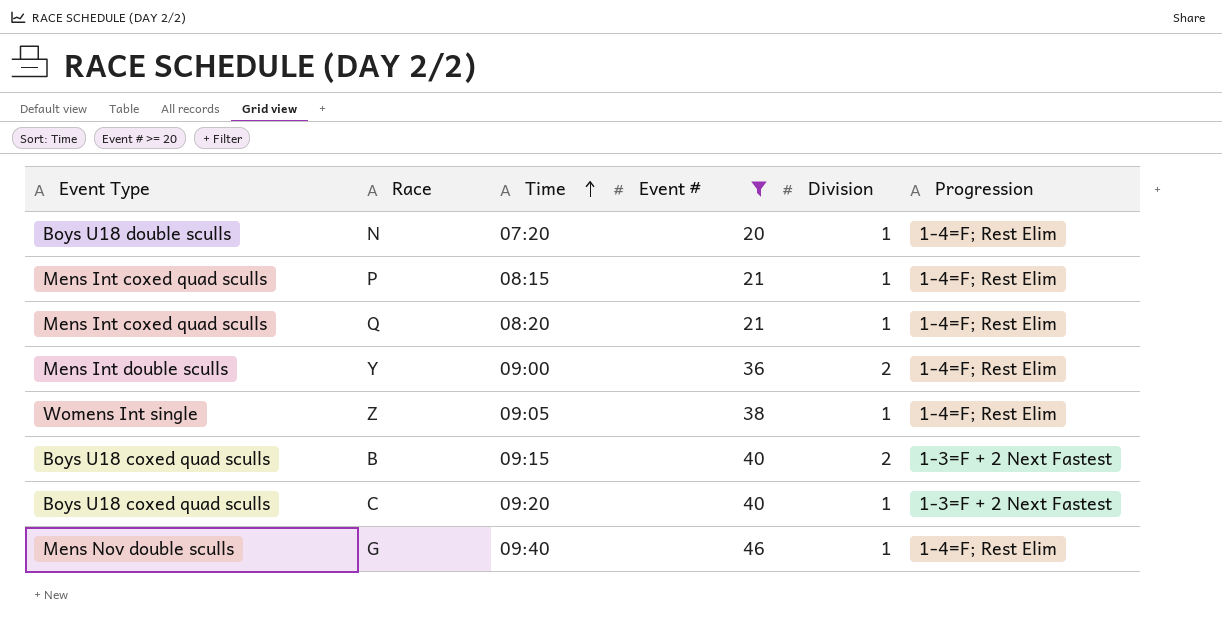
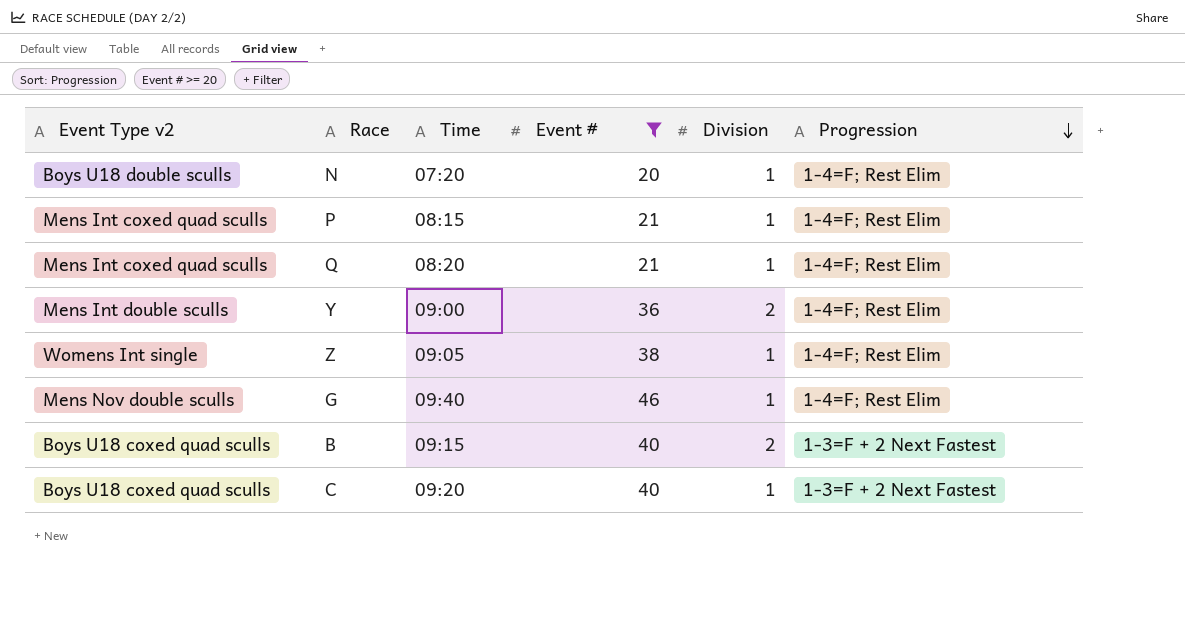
row order: Time ascending -> Progression descending
column name: Event Type -> Event Type v2

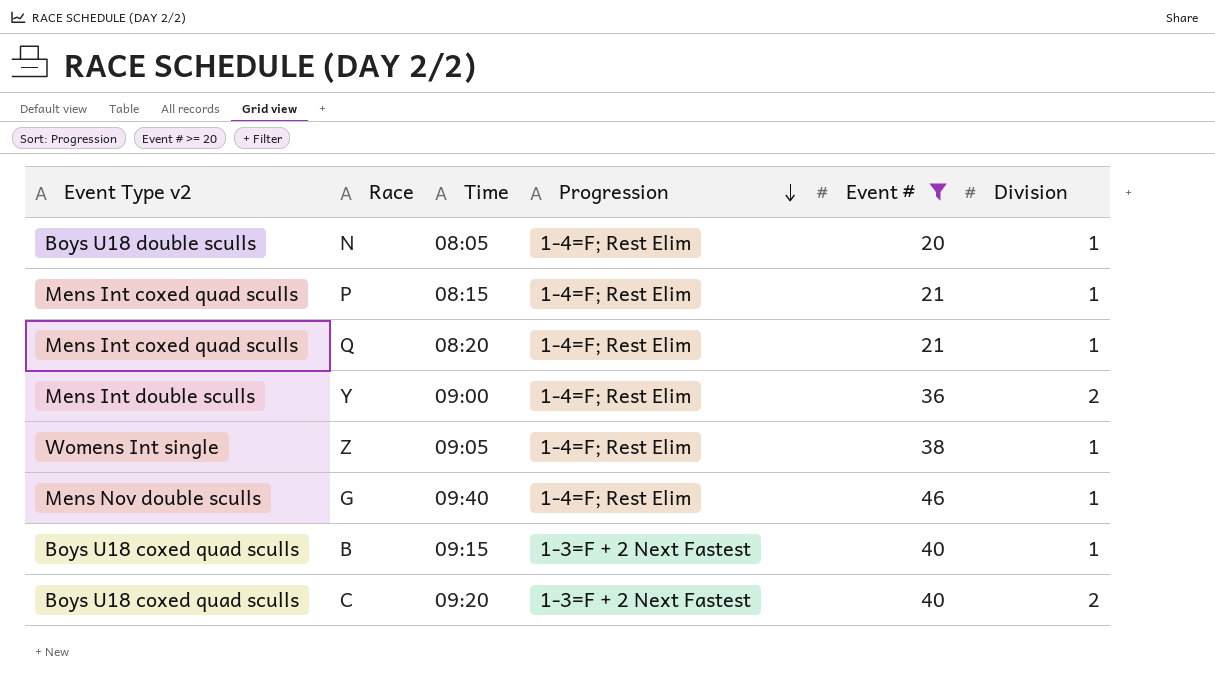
column Progression | position: 6 -> 4
N | Time: 07:20 -> 08:05
B | Division: 2 -> 1
C | Division: 1 -> 2

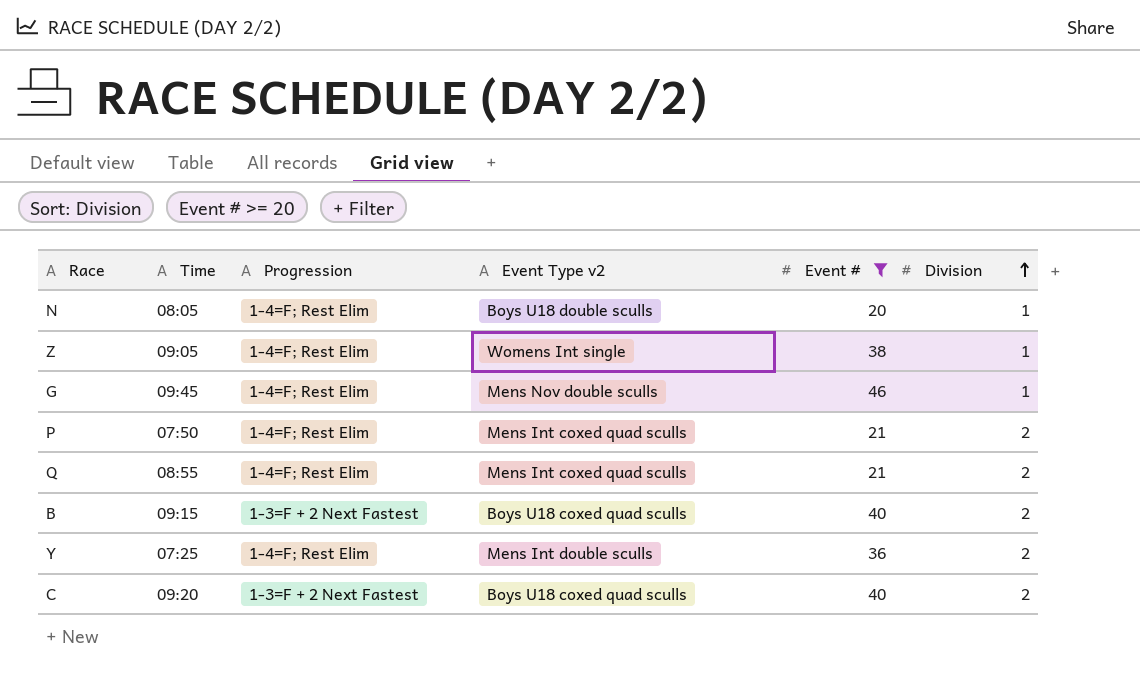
row order: Progression descending -> Division ascending
column Event Type v2 | position: 1 -> 4
G | Time: 09:40 -> 09:45
P | Time: 08:15 -> 07:50
P | Division: 1 -> 2
Q | Time: 08:20 -> 08:55
Q | Division: 1 -> 2
B | Division: 1 -> 2
Y | Time: 09:00 -> 07:25

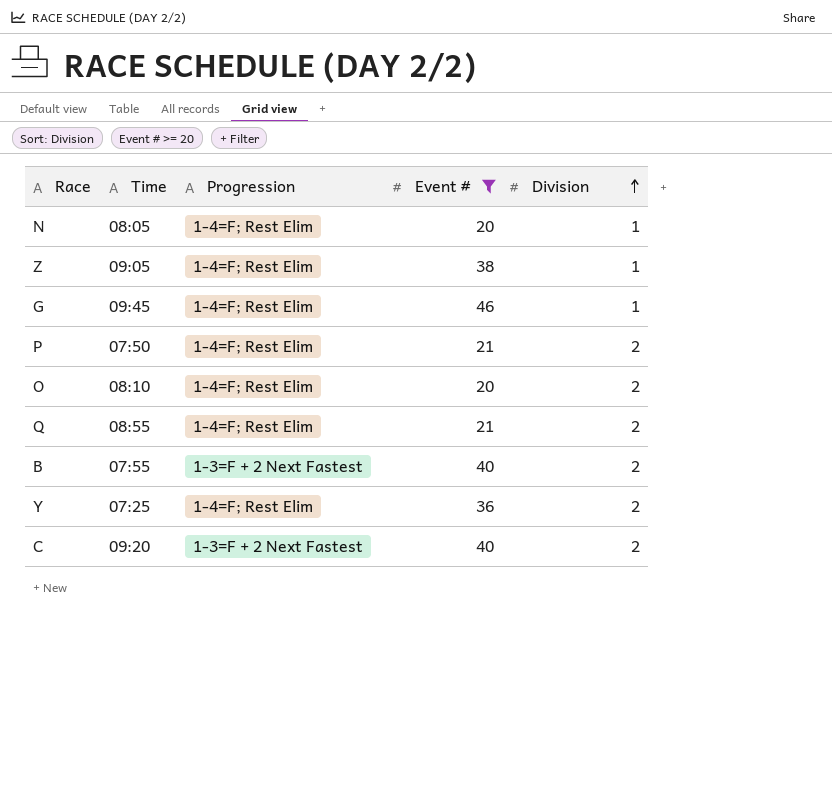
column Event Type v2 | position: 4 -> none
row O: none -> 08:10 | 1-4=F; Rest Elim | 20 | 2
B | Time: 09:15 -> 07:55

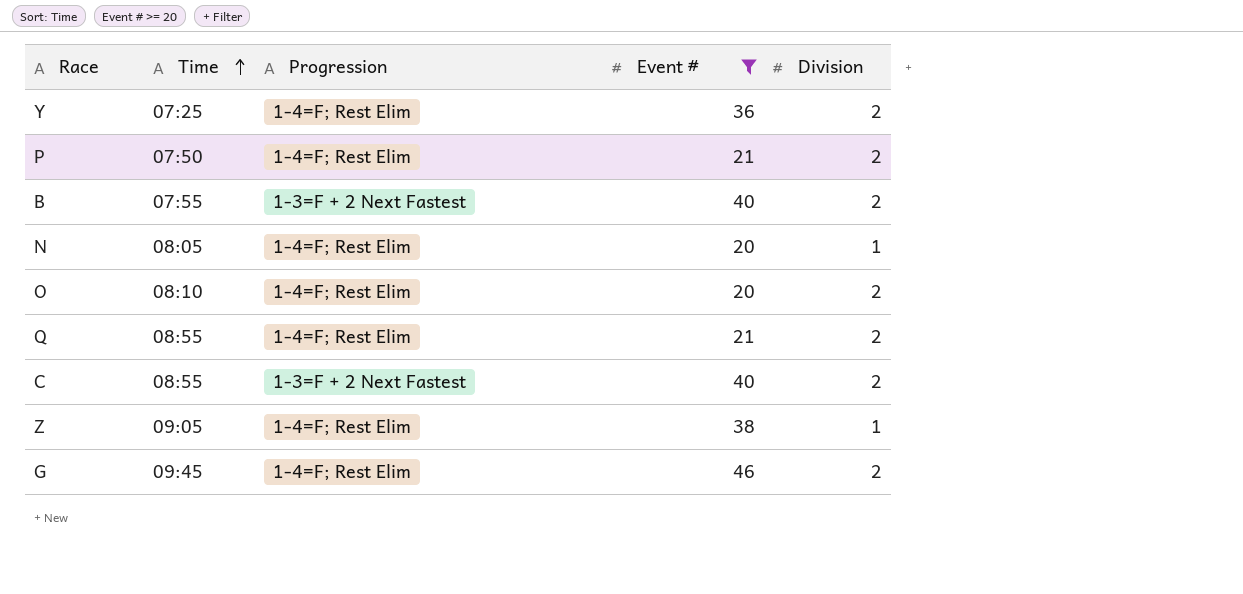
row order: Division ascending -> Time ascending
C | Time: 09:20 -> 08:55
G | Division: 1 -> 2

